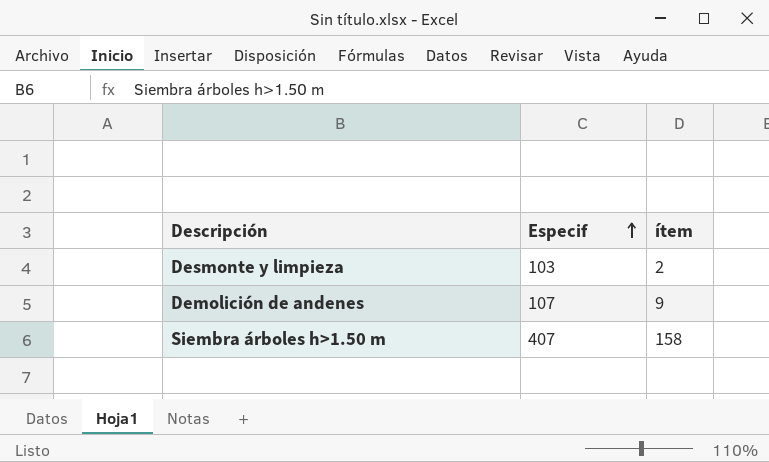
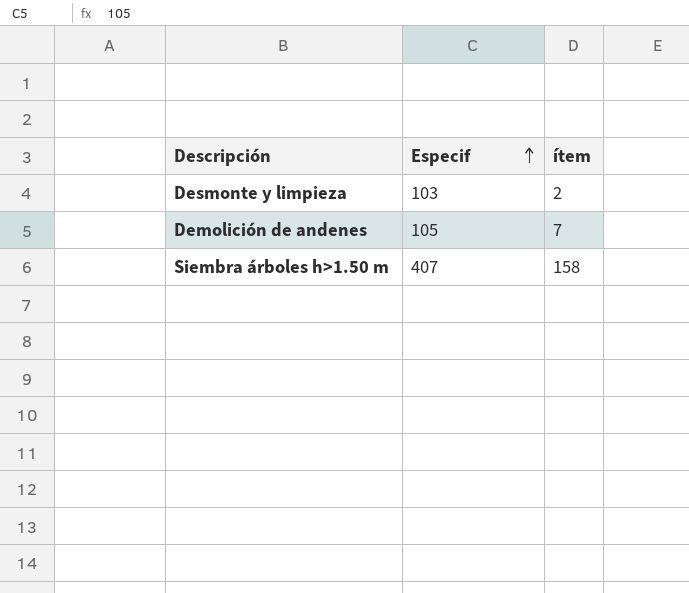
Demolición de andenes | Especif: 107 -> 105
Demolición de andenes | ítem: 9 -> 7

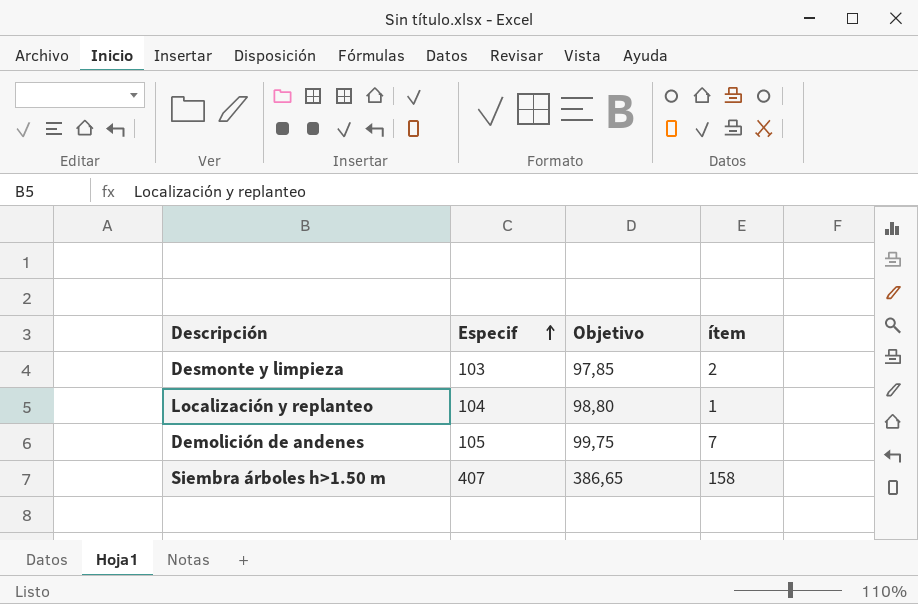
column Objetivo | formula: none -> [Especif] * 0,95
row Localización y replanteo: none -> 104 | 98,80 | 1

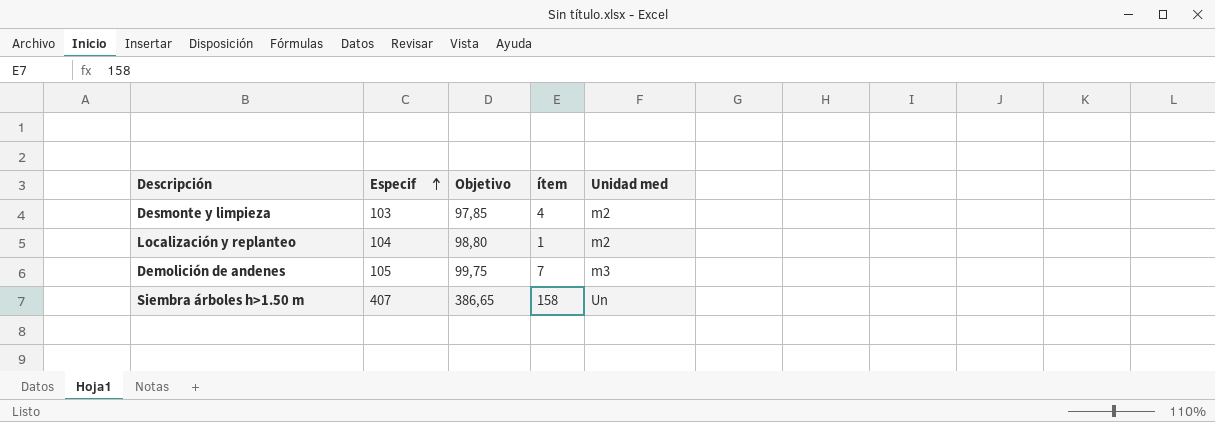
column Unidad med | position: none -> 5
Desmonte y limpieza | ítem: 2 -> 4

